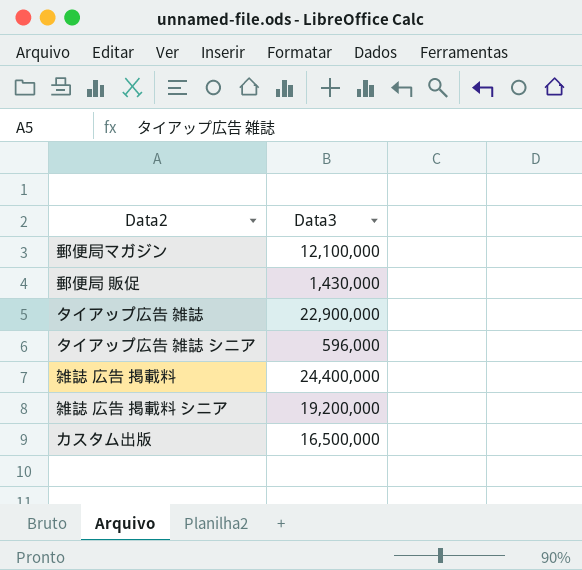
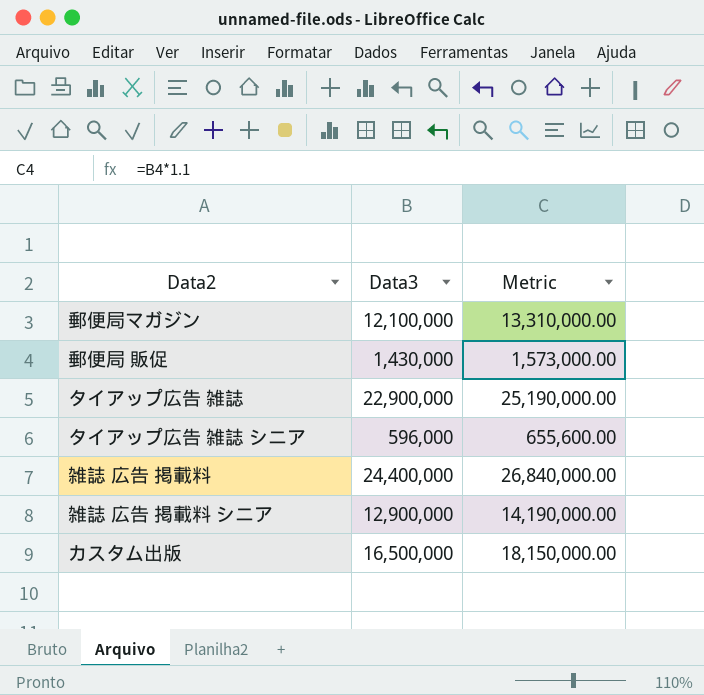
column Metric | formula: none -> [Data3] * 1.1
雑誌 広告 掲載料 シニア | Data3: 19,200,000 -> 12,900,000

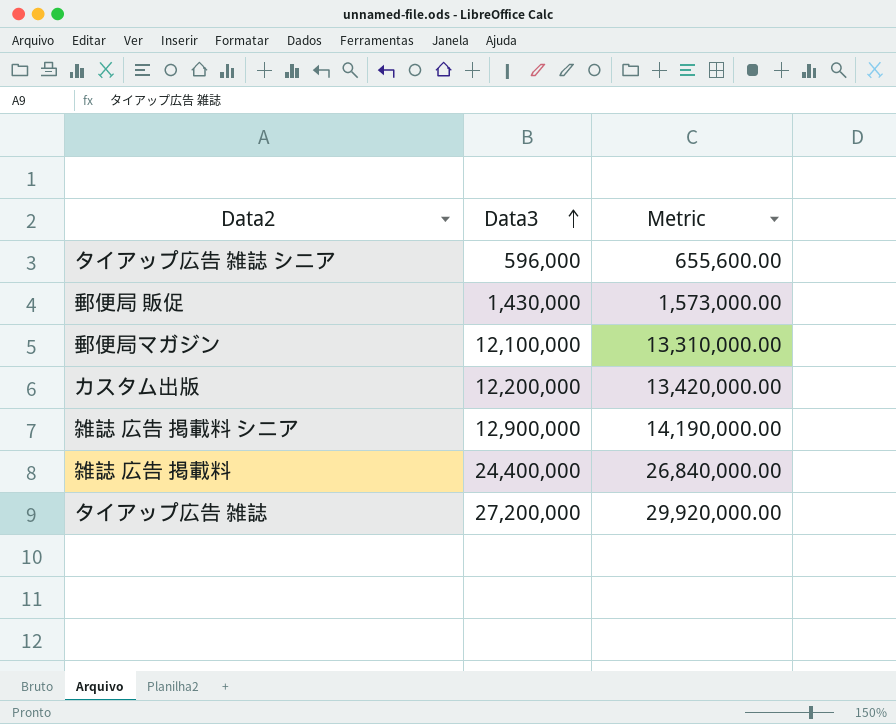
row order: none -> Data3 ascending
カスタム出版 | Data3: 16,500,000 -> 12,200,000
カスタム出版 | Metric: 18,150,000.00 -> 13,420,000.00
タイアップ広告 雑誌 | Data3: 22,900,000 -> 27,200,000
タイアップ広告 雑誌 | Metric: 25,190,000.00 -> 29,920,000.00

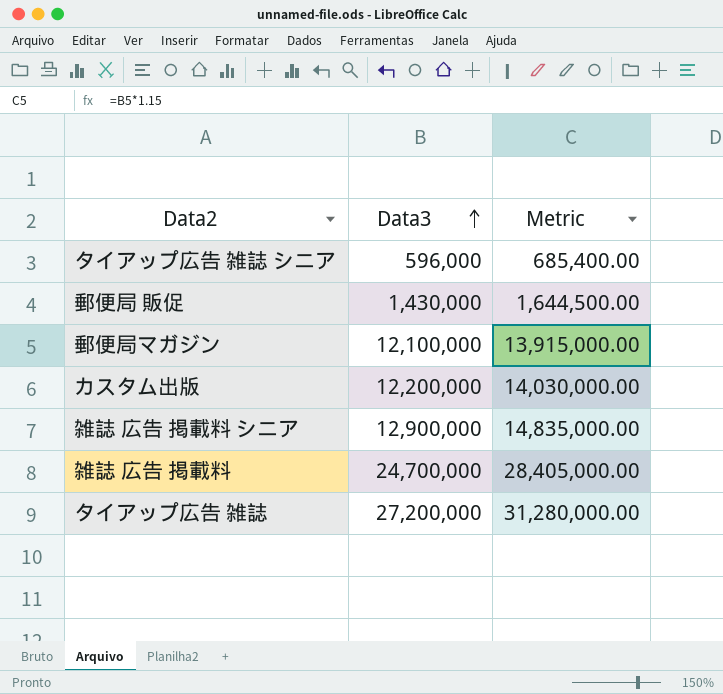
column Metric | formula: [Data3] * 1.1 -> [Data3] * 1.15
雑誌 広告 掲載料 | Data3: 24,400,000 -> 24,700,000

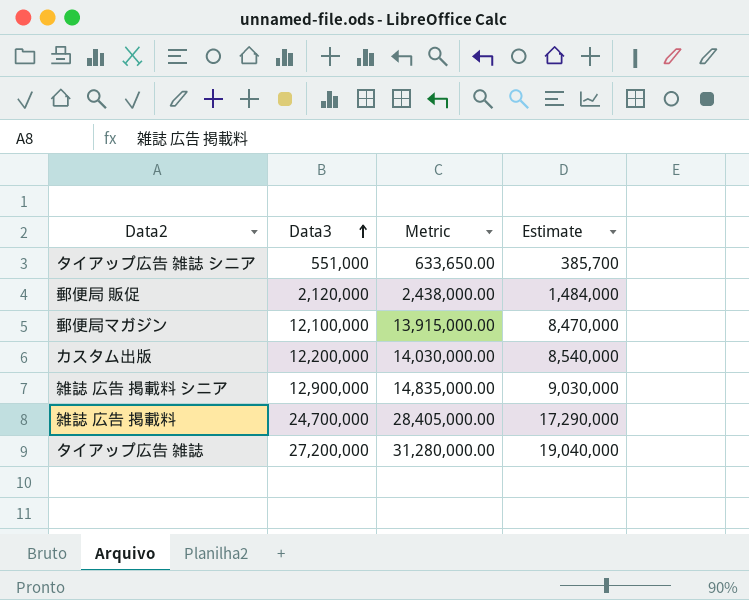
column Estimate | formula: none -> [Data3] * 0.7
タイアップ広告 雑誌 シニア | Data3: 596,000 -> 551,000
タイアップ広告 雑誌 シニア | Metric: 685,400.00 -> 633,650.00
郵便局 販促 | Data3: 1,430,000 -> 2,120,000
郵便局 販促 | Metric: 1,644,500.00 -> 2,438,000.00

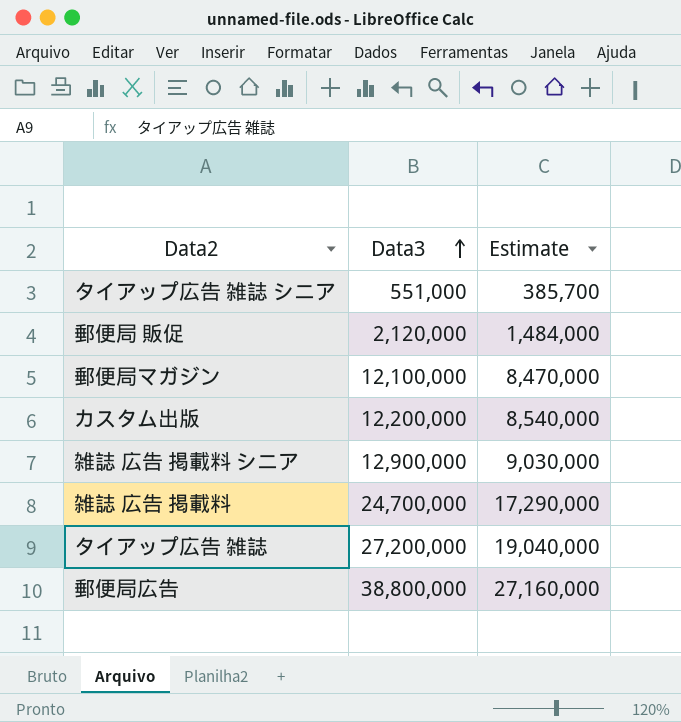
column Metric | formula: [Data3] * 1.15 -> none
row 郵便局広告: none -> 38,800,000 | 27,160,000

